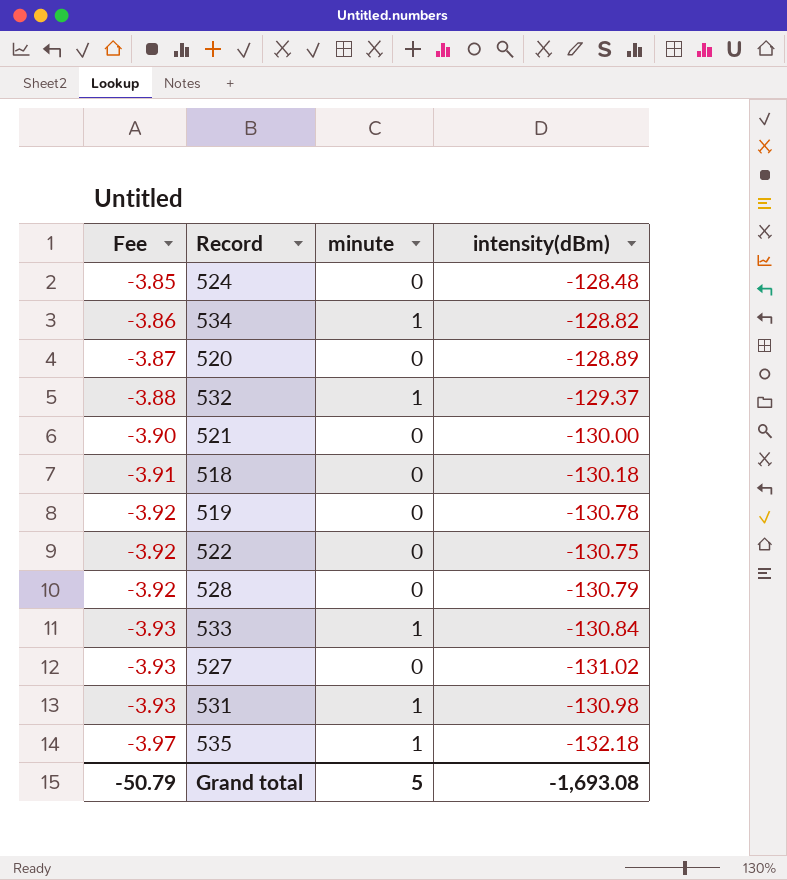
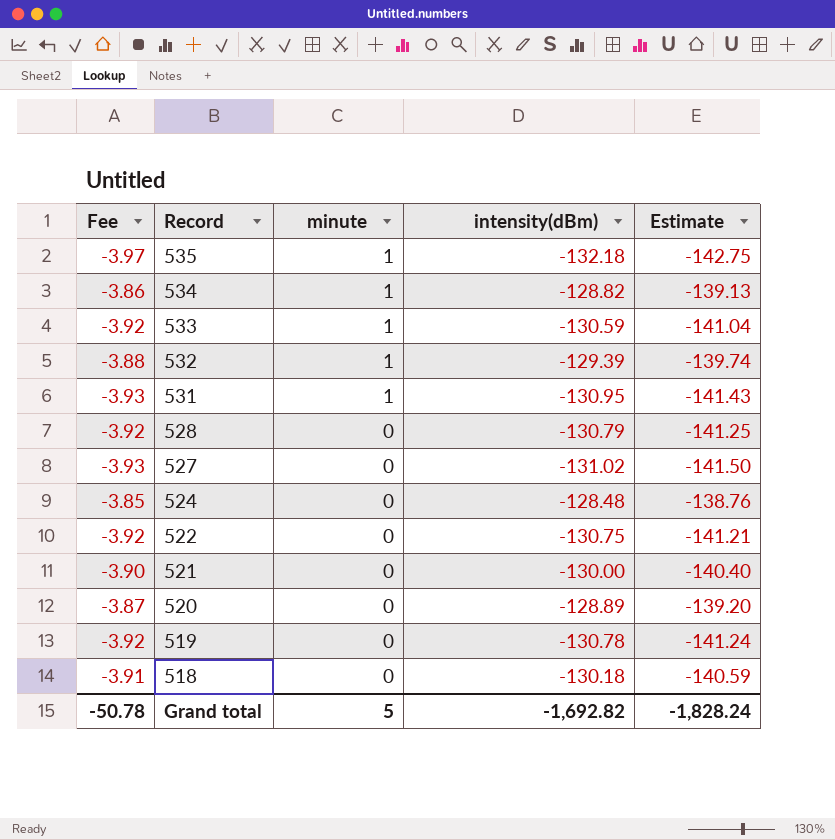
row order: Fee descending -> Record descending
column Estimate | formula: none -> [intensity(dBm)] * 1.08
533 | Fee: -3.93 -> -3.92
533 | intensity(dBm): -130.84 -> -130.59
532 | intensity(dBm): -129.37 -> -129.39
531 | intensity(dBm): -130.98 -> -130.95
Grand total | Fee: -50.79 -> -50.78
Grand total | intensity(dBm): -1,693.08 -> -1,692.82

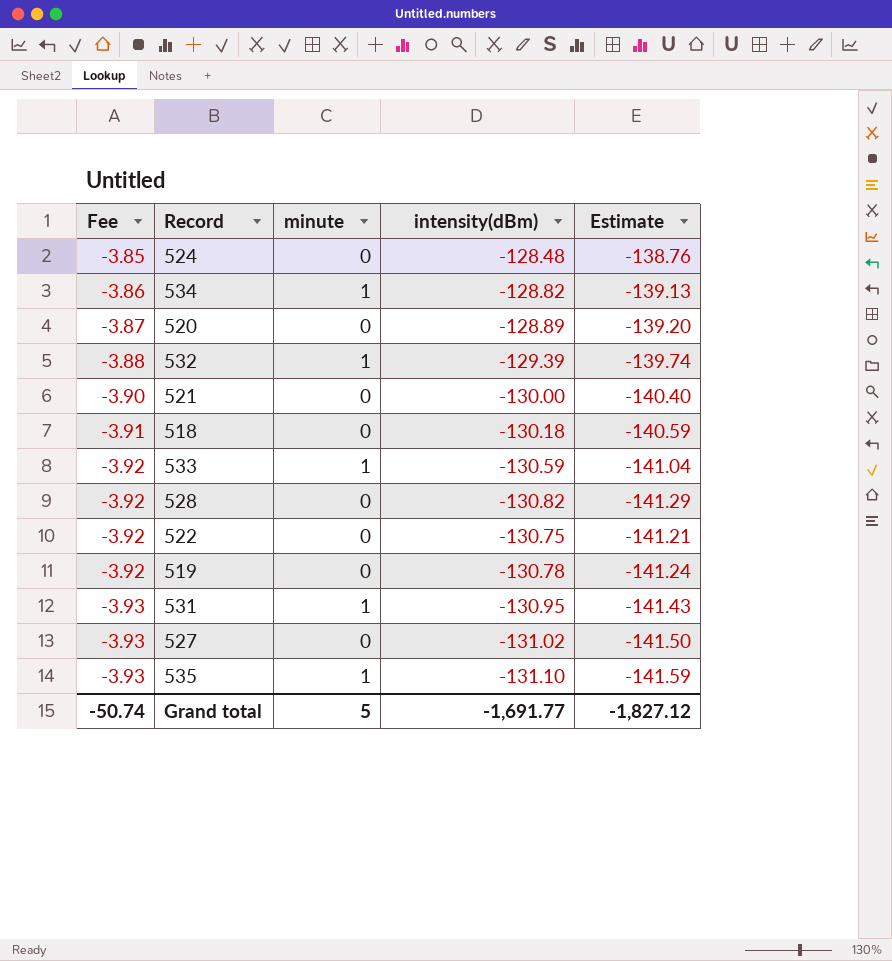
row order: Record descending -> Fee descending
528 | intensity(dBm): -130.79 -> -130.82
528 | Estimate: -141.25 -> -141.29
535 | Fee: -3.97 -> -3.93
535 | intensity(dBm): -132.18 -> -131.10
535 | Estimate: -142.75 -> -141.59
Grand total | Fee: -50.78 -> -50.74
Grand total | intensity(dBm): -1,692.82 -> -1,691.77
Grand total | Estimate: -1,828.24 -> -1,827.12

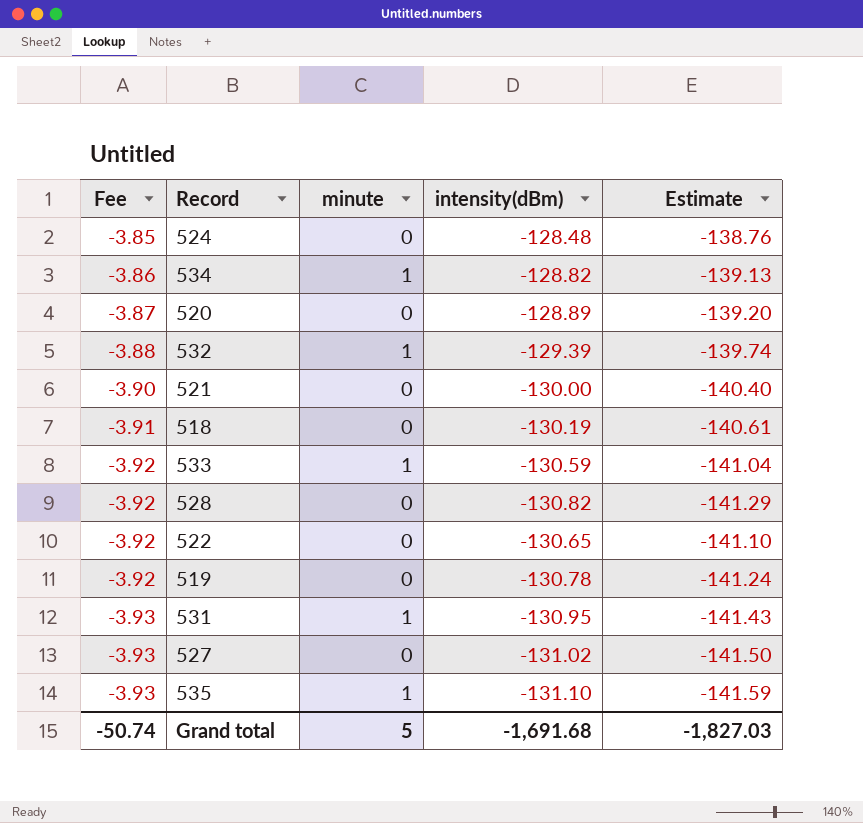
518 | intensity(dBm): -130.18 -> -130.19
518 | Estimate: -140.59 -> -140.61
522 | intensity(dBm): -130.75 -> -130.65
522 | Estimate: -141.21 -> -141.10
Grand total | intensity(dBm): -1,691.77 -> -1,691.68
Grand total | Estimate: -1,827.12 -> -1,827.03

